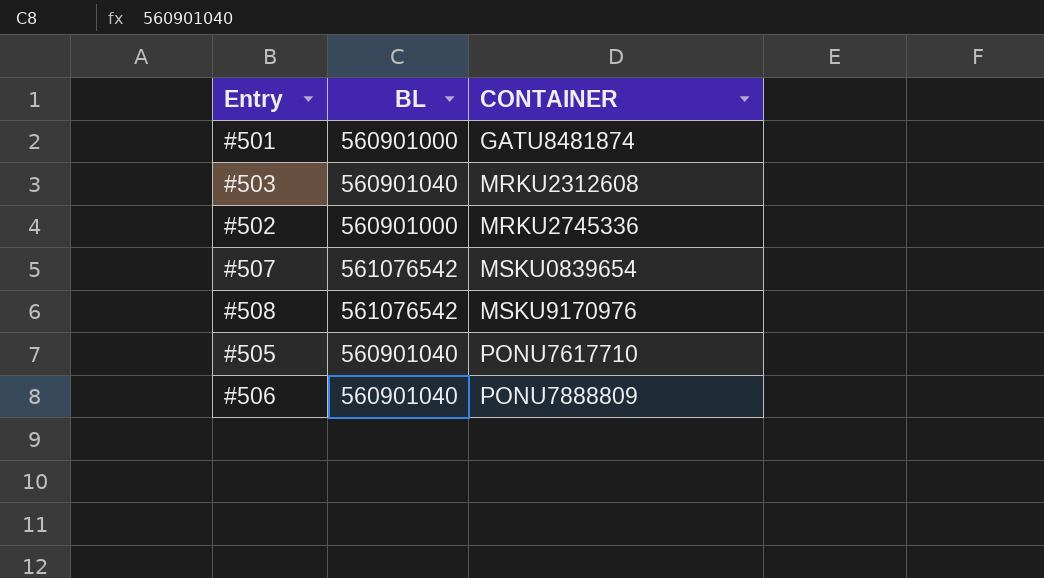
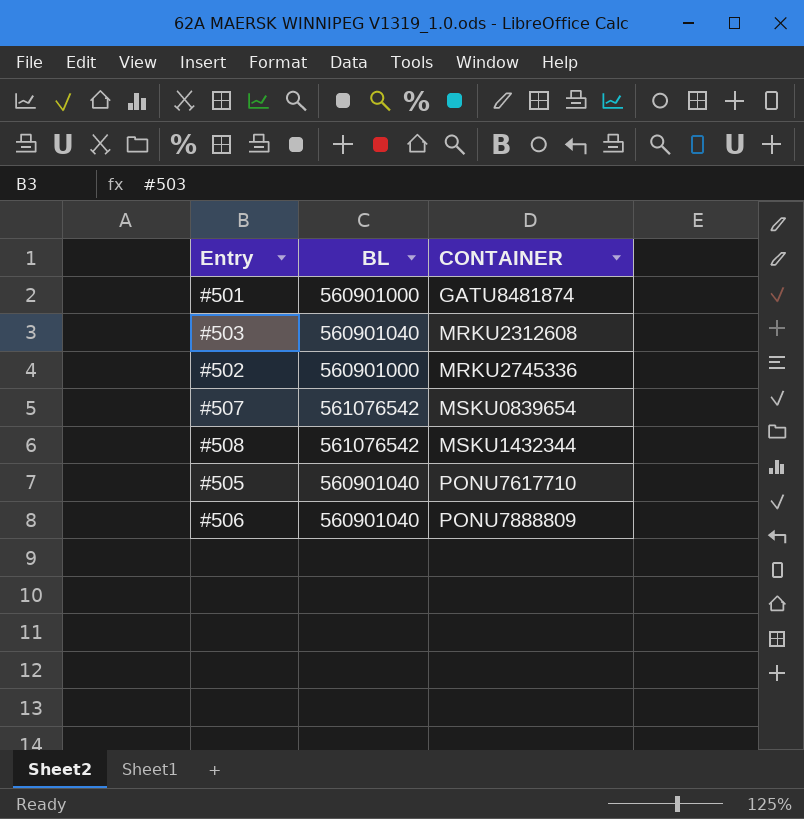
#508 | CONTAINER: MSKU9170976 -> MSKU1432344

